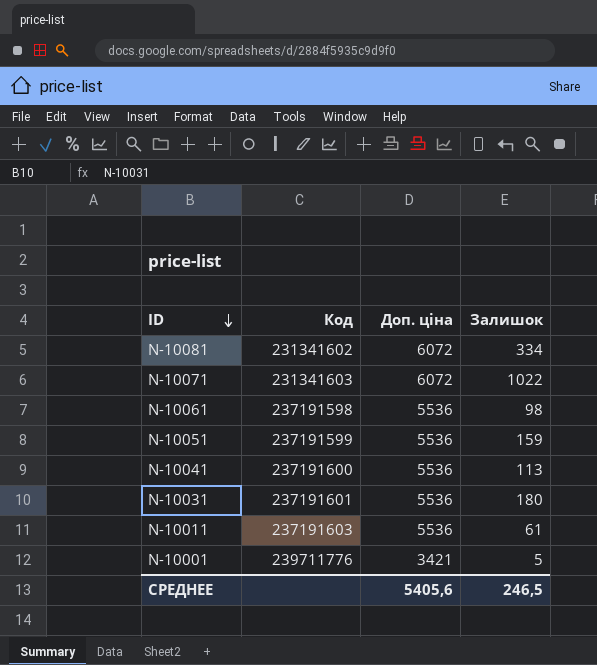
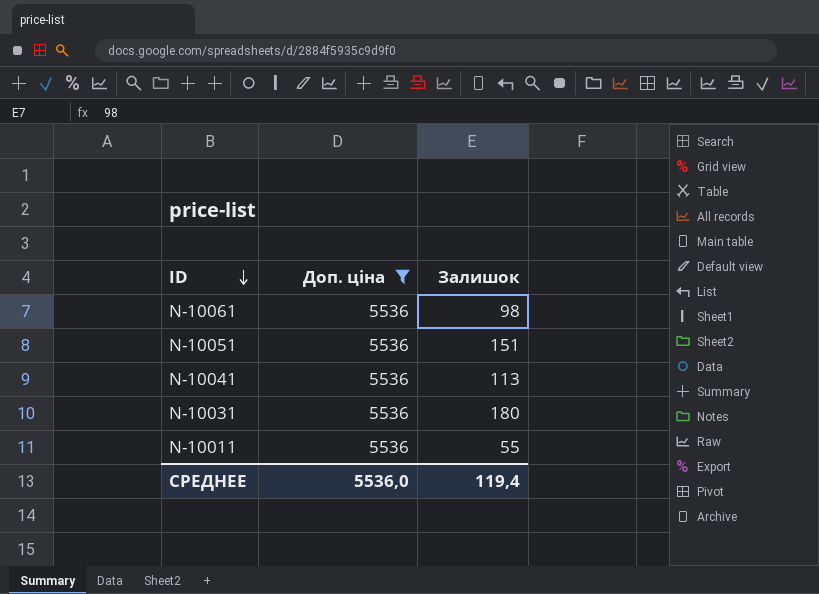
filter: none -> Доп. ціна = 5536
column Код | position: 2 -> none
N-10051 | Залишок: 159 -> 151
N-10011 | Залишок: 61 -> 55
СРЕДНЕЕ | Доп. ціна: 5405,6 -> 5536,0
СРЕДНЕЕ | Залишок: 246,5 -> 119,4

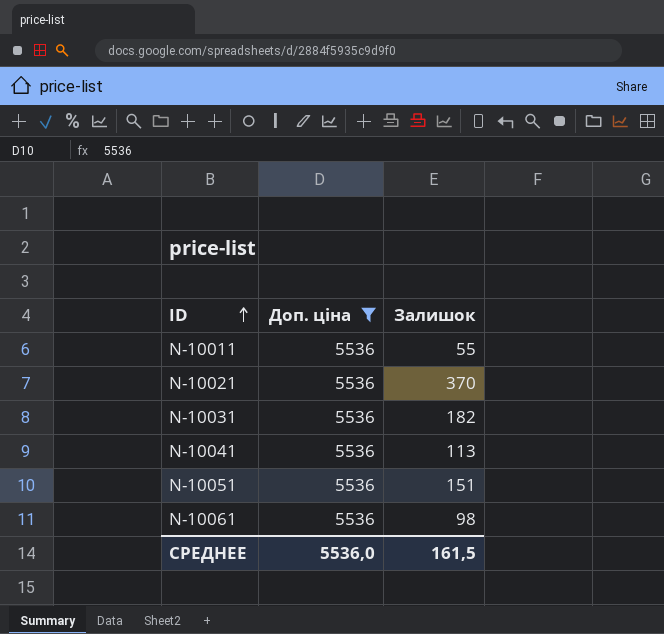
row order: ID descending -> ID ascending
row N-10021: none -> 5536 | 370
N-10031 | Залишок: 180 -> 182
СРЕДНЕЕ | Залишок: 119,4 -> 161,5

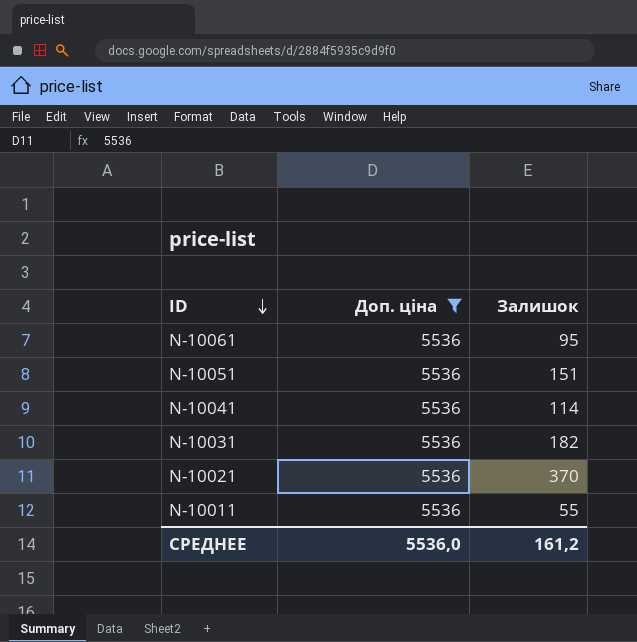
row order: ID ascending -> ID descending
N-10061 | Залишок: 98 -> 95
N-10041 | Залишок: 113 -> 114
СРЕДНЕЕ | Залишок: 161,5 -> 161,2

